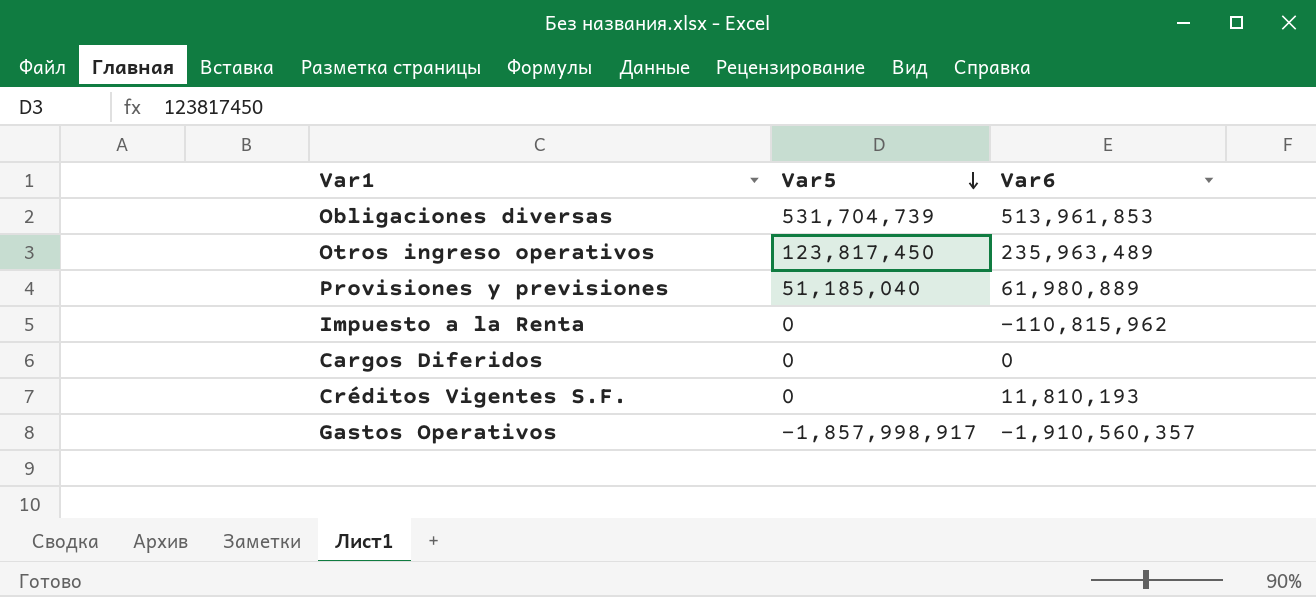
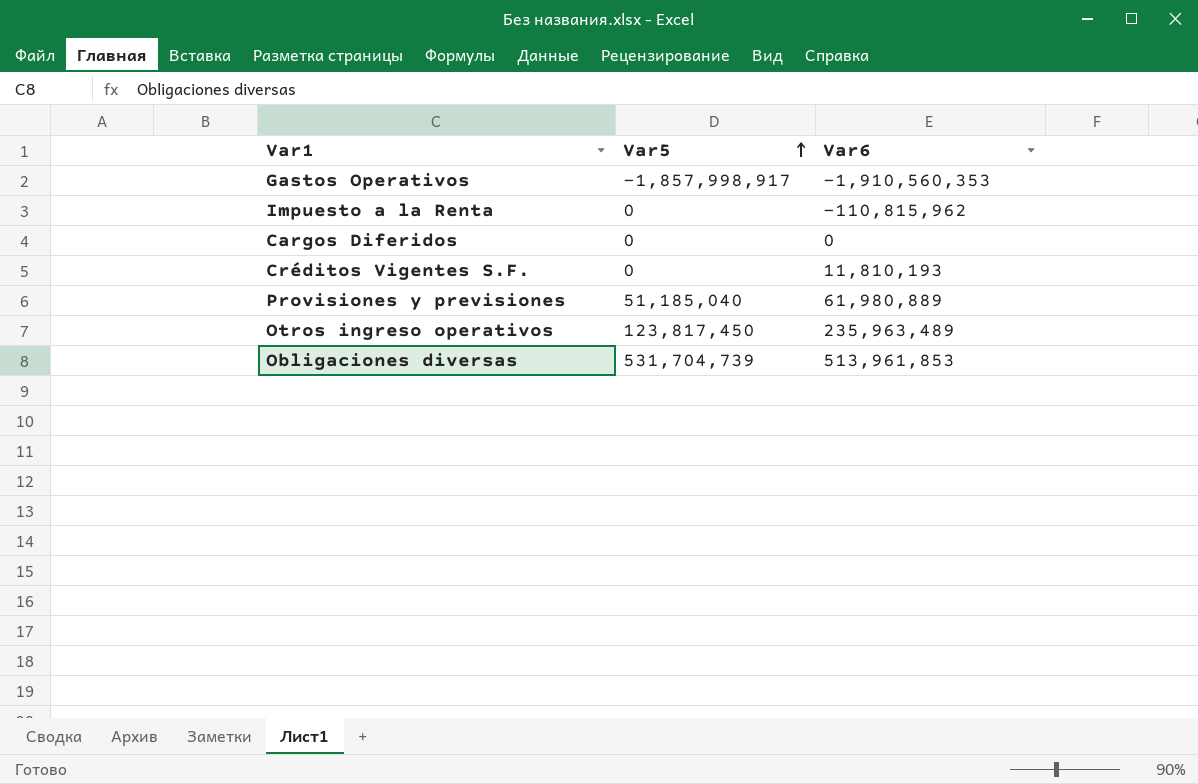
row order: Var5 descending -> Var5 ascending
Gastos Operativos | Var6: -1,910,560,357 -> -1,910,560,353

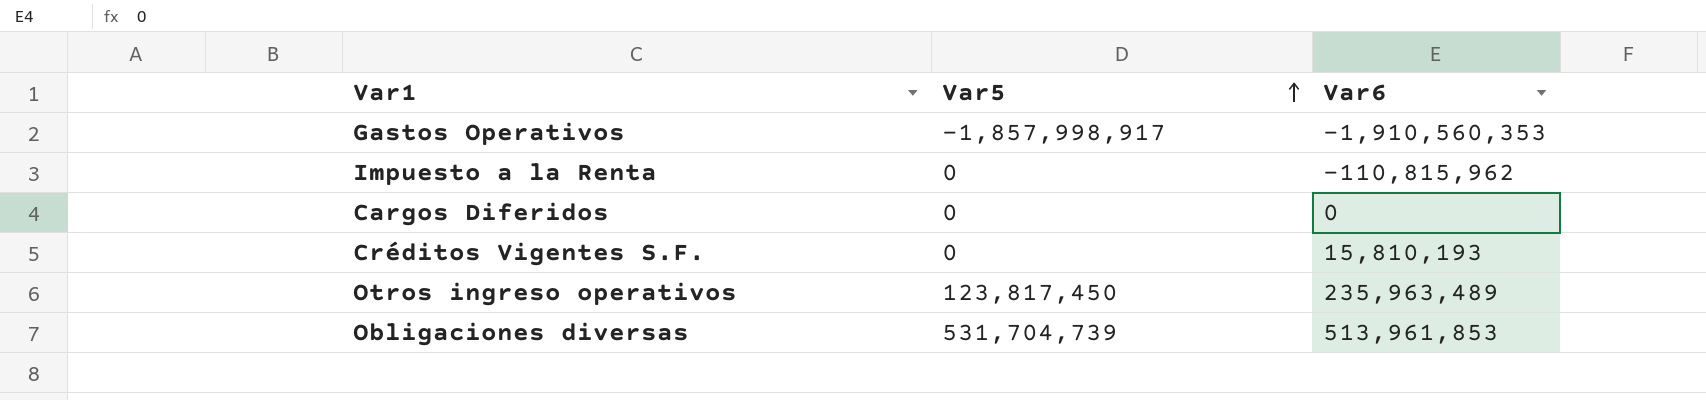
row Provisiones y previsiones: 51,185,040 | 61,980,889 -> none
Créditos Vigentes S.F. | Var6: 11,810,193 -> 15,810,193

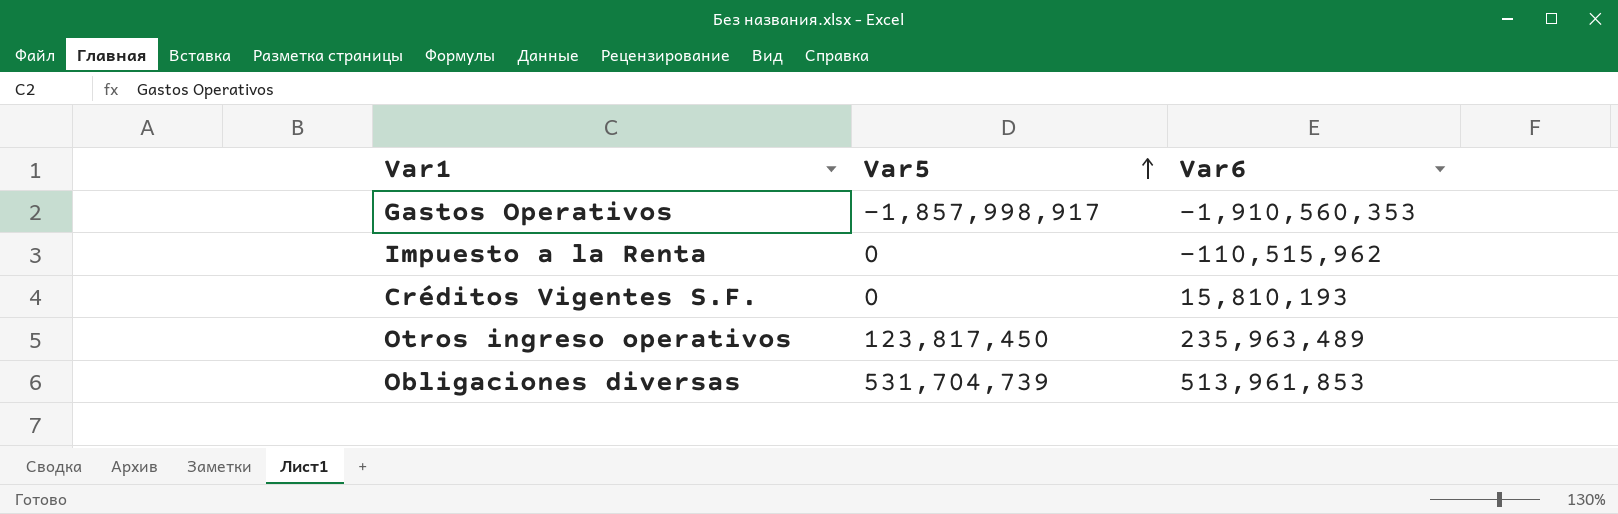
row Cargos Diferidos: 0 | 0 -> none
Impuesto a la Renta | Var6: -110,815,962 -> -110,515,962

